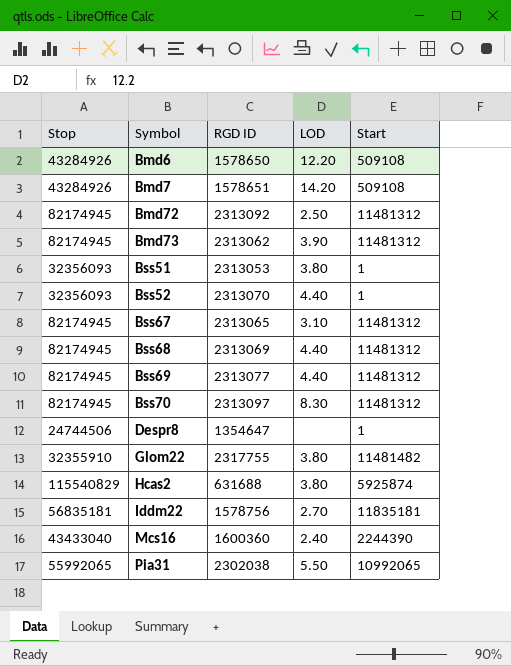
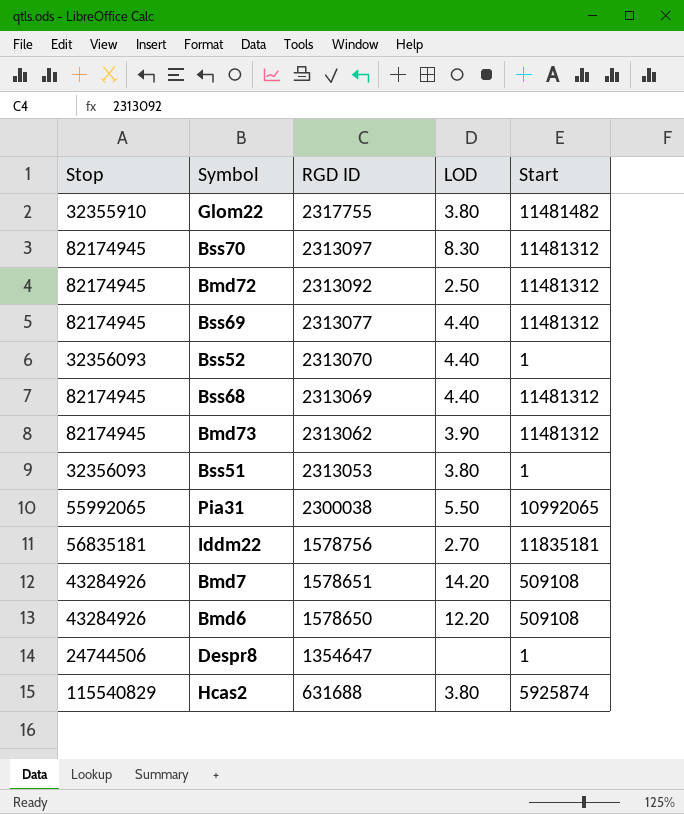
row order: Symbol ascending -> RGD ID descending
row Bss67: 82174945 | 2313065 | 3.10 | 11481312 -> none
row Mcs16: 43433040 | 1600360 | 2.40 | 2244390 -> none
Pia31 | RGD ID: 2302038 -> 2300038

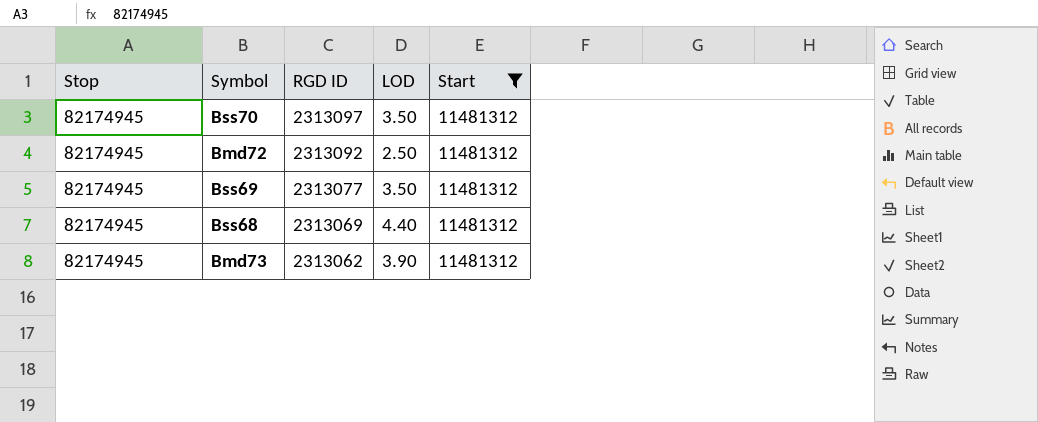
filter: none -> Start = 11481312
Bss70 | LOD: 8.30 -> 3.50
Bss69 | LOD: 4.40 -> 3.50

